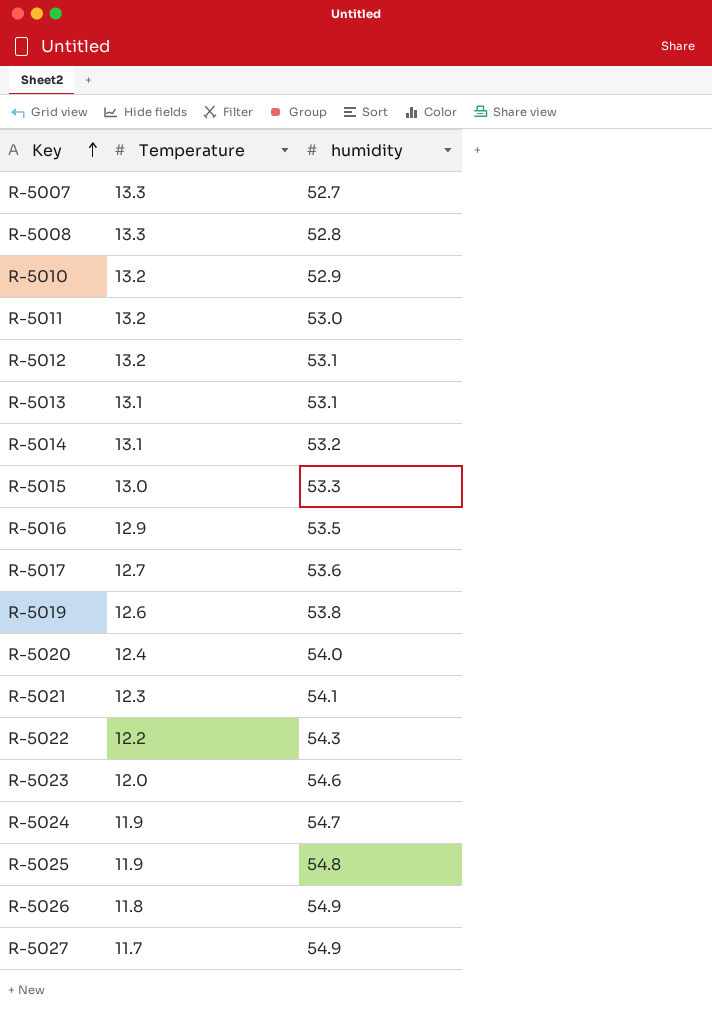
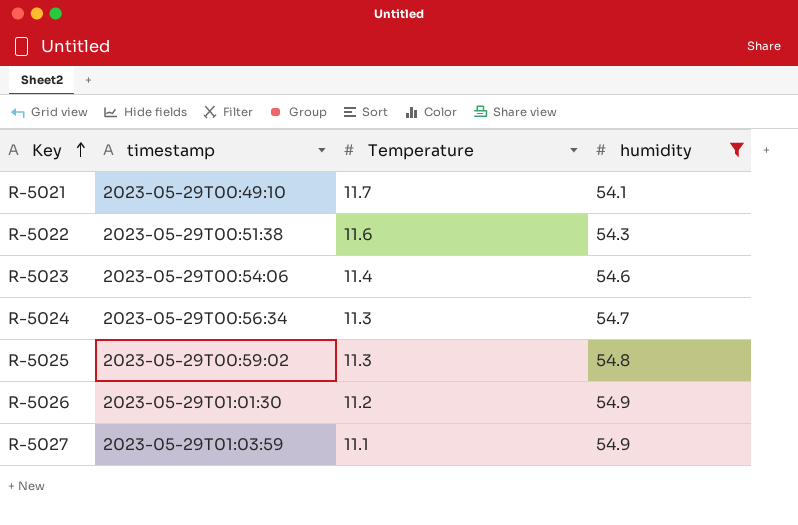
filter: none -> humidity >= 54.1
column timestamp | position: none -> 2
R-5021 | Temperature: 12.3 -> 11.7
R-5022 | Temperature: 12.2 -> 11.6
R-5023 | Temperature: 12.0 -> 11.4
R-5024 | Temperature: 11.9 -> 11.3
R-5025 | Temperature: 11.9 -> 11.3
R-5026 | Temperature: 11.8 -> 11.2
R-5027 | Temperature: 11.7 -> 11.1

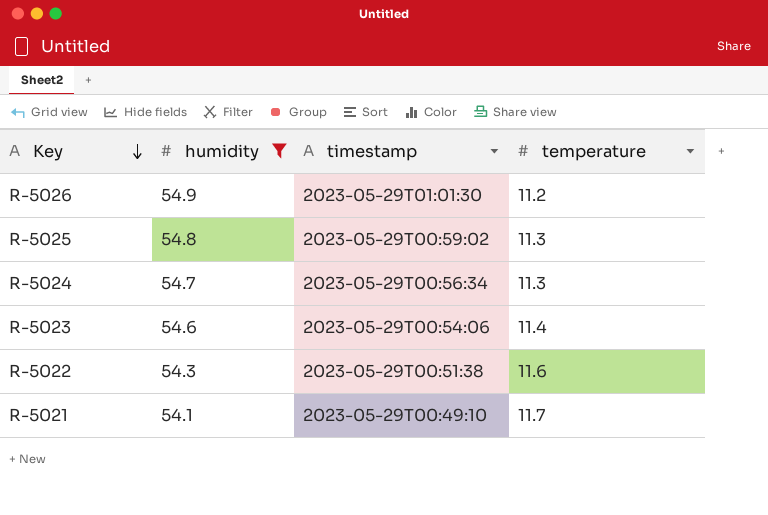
row order: Key ascending -> Key descending
column humidity | position: 4 -> 2
column name: Temperature -> temperature
row R-5027: 2023-05-29T01:03:59 | 11.1 | 54.9 -> none

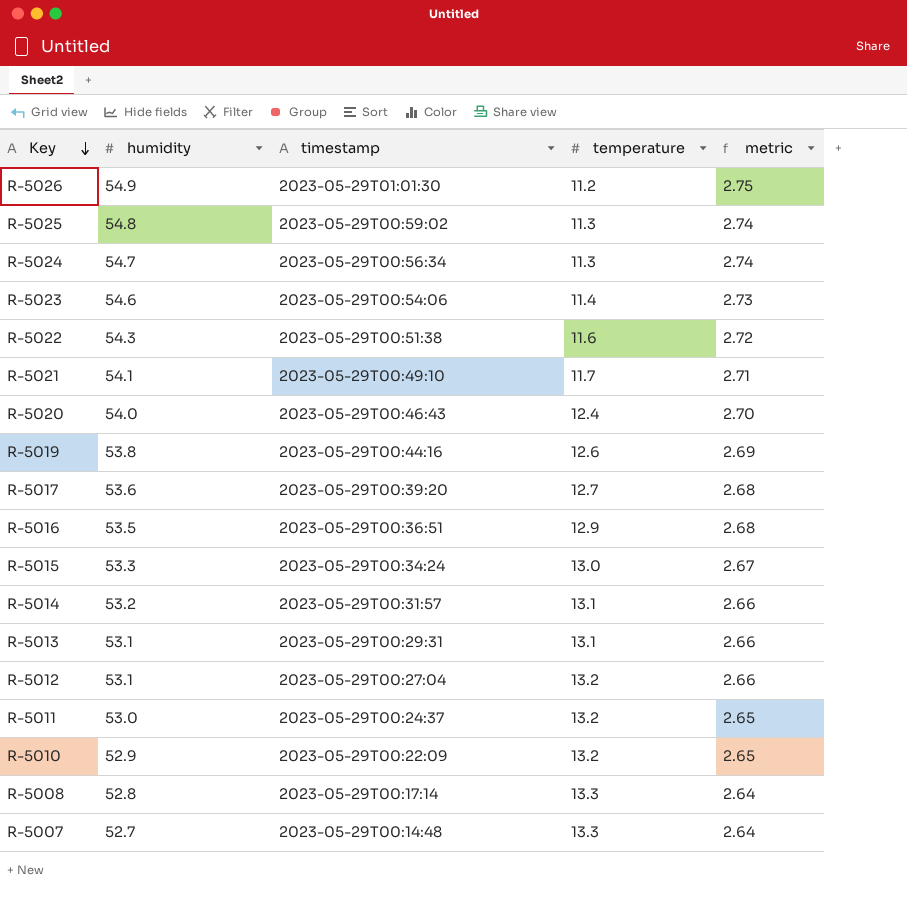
filter: humidity >= 54.1 -> none
column metric | formula: none -> [humidity] * 0.05

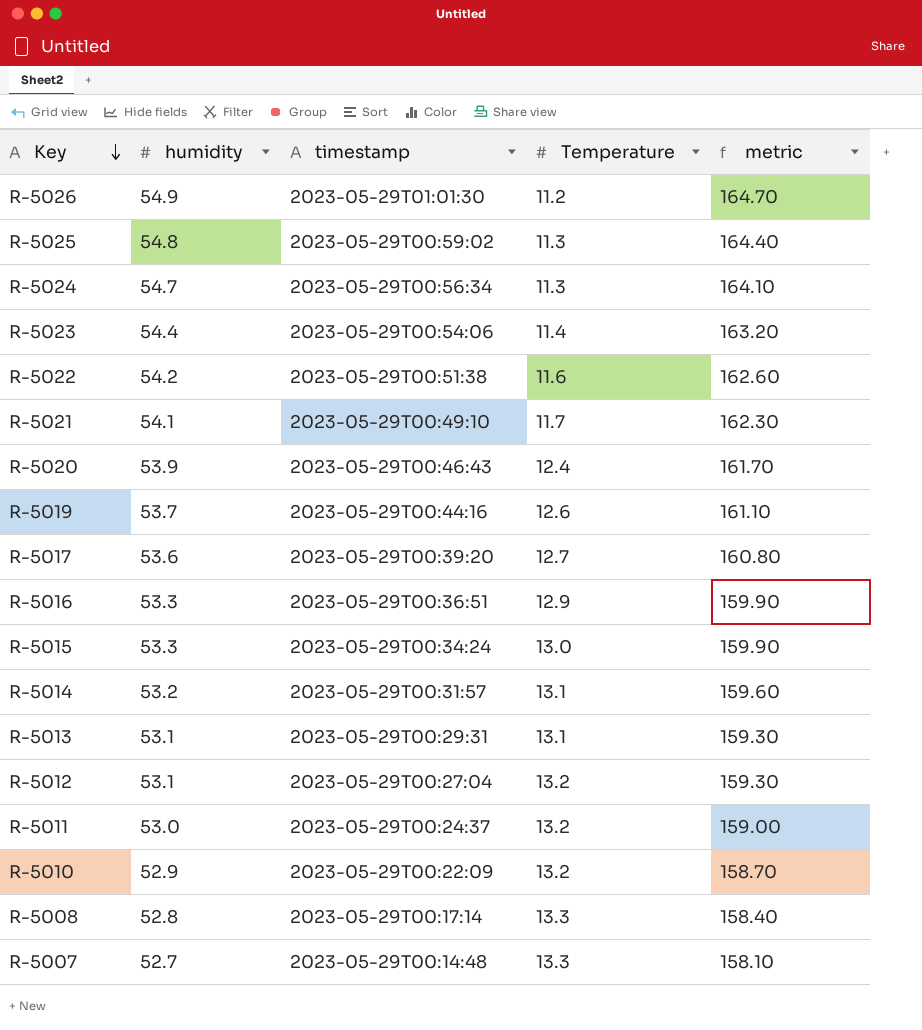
column name: temperature -> Temperature
column metric | formula: [humidity] * 0.05 -> [humidity] * 3
R-5023 | humidity: 54.6 -> 54.4
R-5022 | humidity: 54.3 -> 54.2
R-5020 | humidity: 54.0 -> 53.9
R-5019 | humidity: 53.8 -> 53.7
R-5016 | humidity: 53.5 -> 53.3

